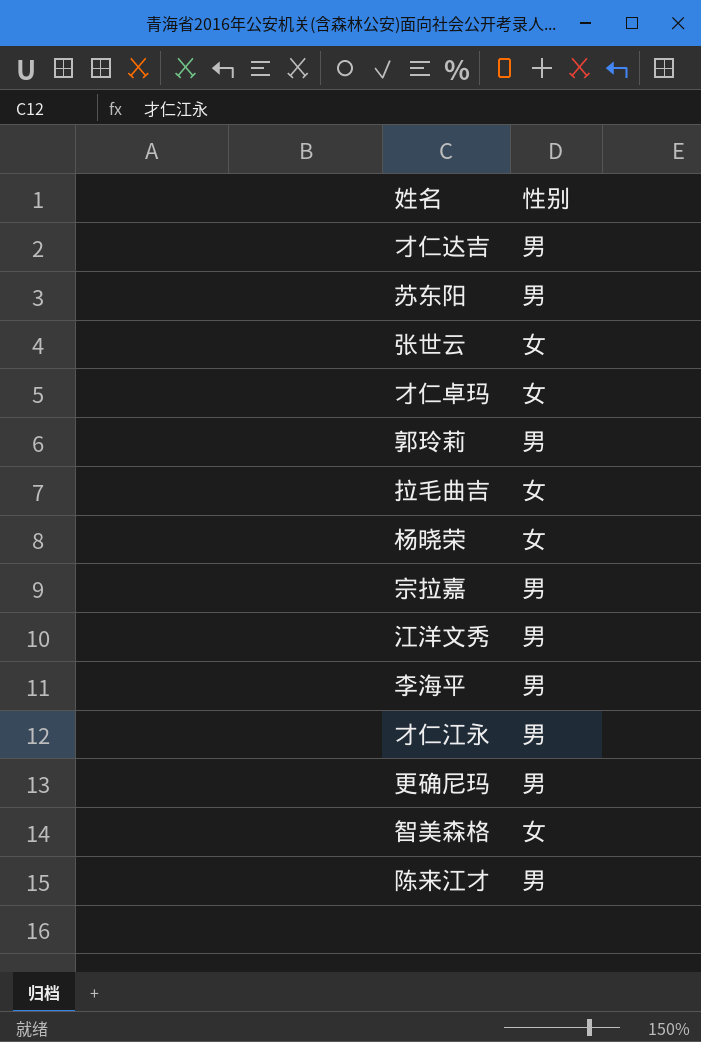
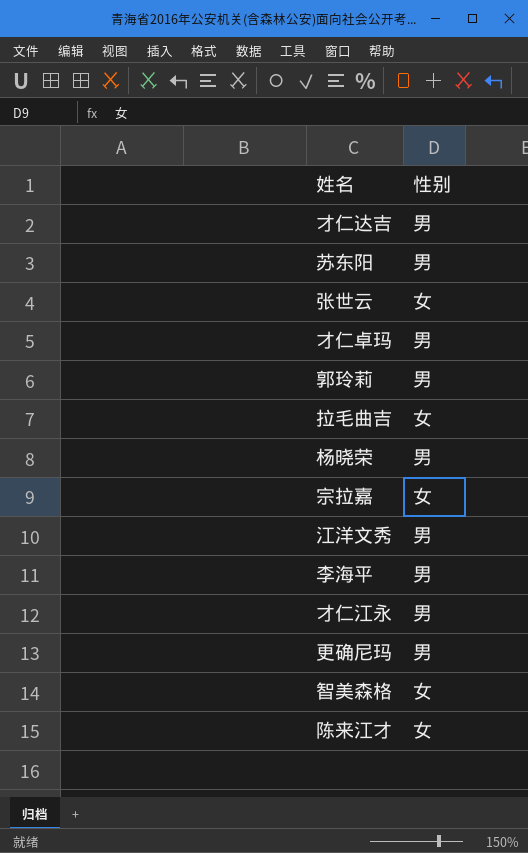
才仁卓玛 | 性别: 女 -> 男
杨晓荣 | 性别: 女 -> 男
宗拉嘉 | 性别: 男 -> 女
陈来江才 | 性别: 男 -> 女

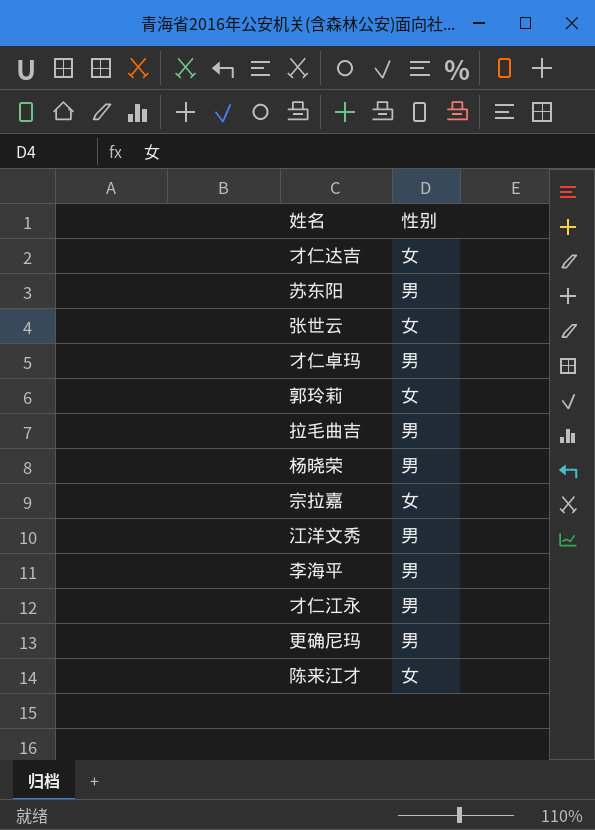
row 智美森格: 女 -> none
才仁达吉 | 性别: 男 -> 女
郭玲莉 | 性别: 男 -> 女
拉毛曲吉 | 性别: 女 -> 男

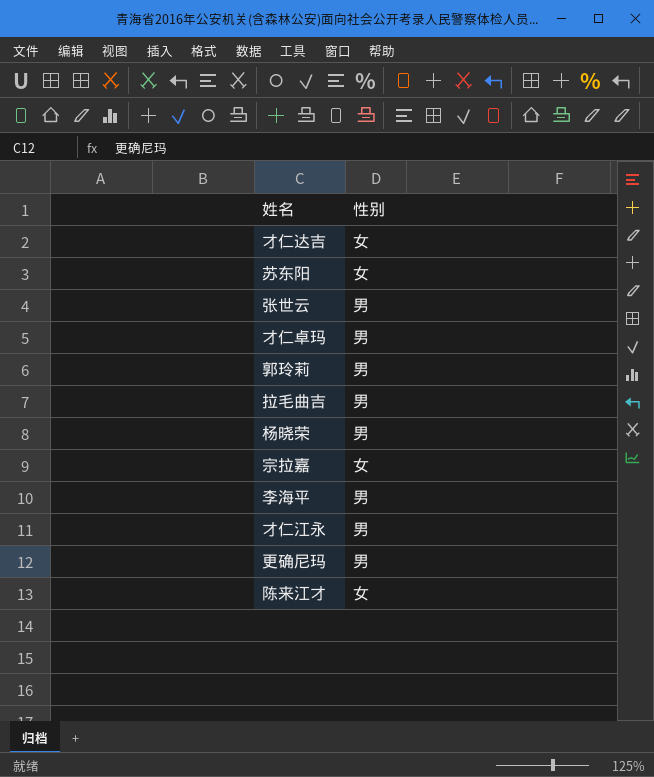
row 江洋文秀: 男 -> none
苏东阳 | 性别: 男 -> 女
张世云 | 性别: 女 -> 男
郭玲莉 | 性别: 女 -> 男

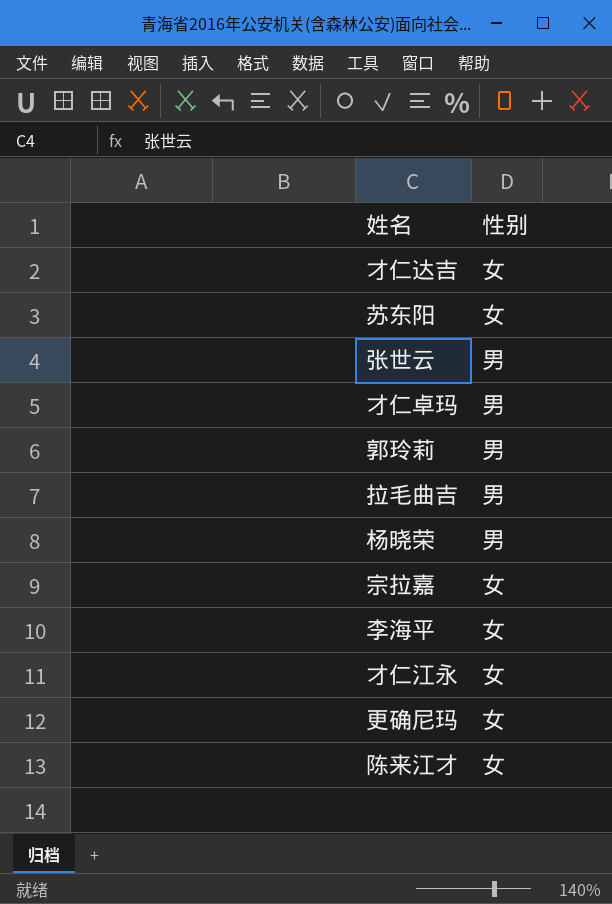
李海平 | 性别: 男 -> 女
才仁江永 | 性别: 男 -> 女
更确尼玛 | 性别: 男 -> 女

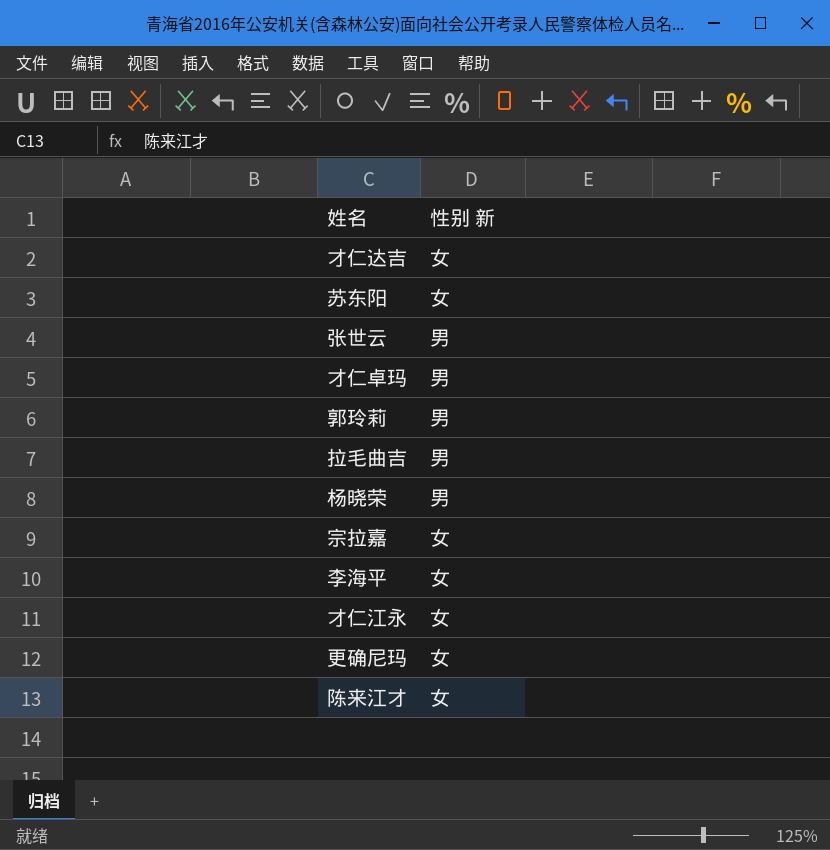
column name: 性别 -> 性别 新

